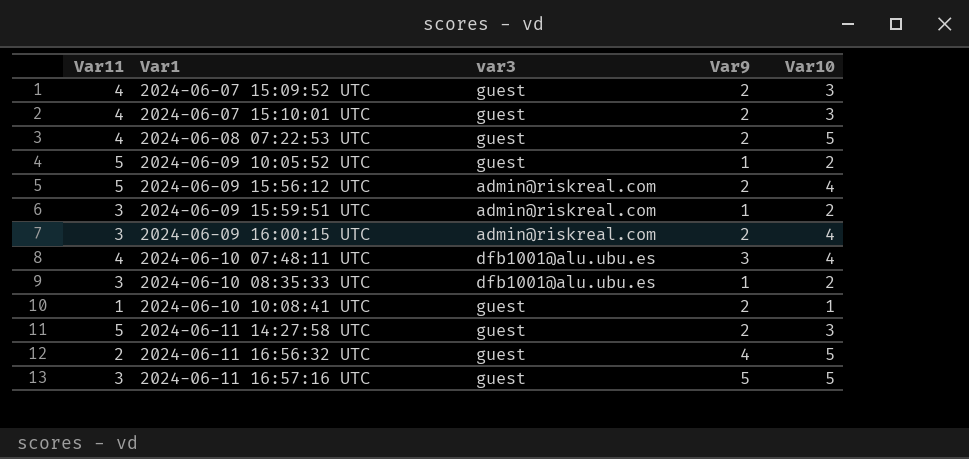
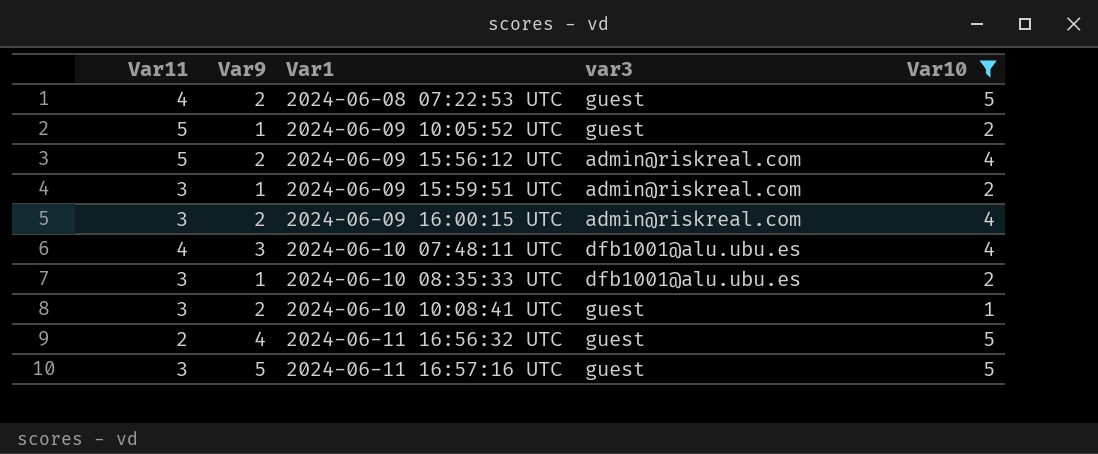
filter: none -> Var10 != 3
column Var9 | position: 4 -> 2
2024-06-10 10:08:41 UTC | Var11: 1 -> 3

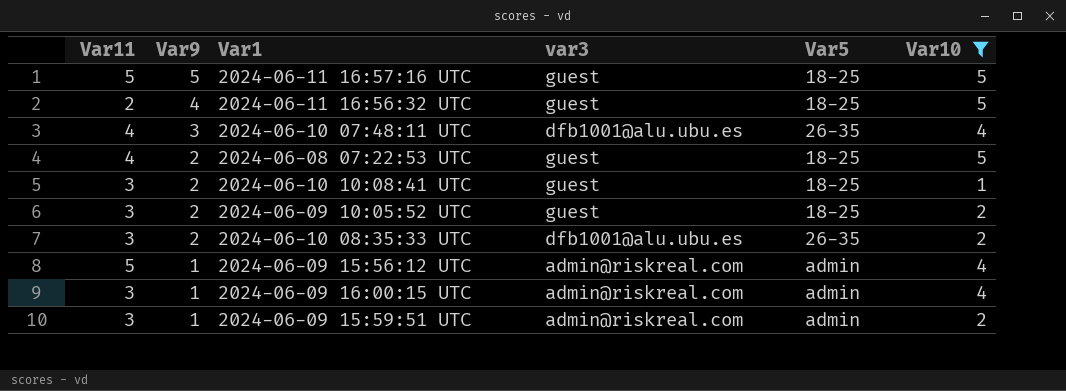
row order: Var1 ascending -> Var9 descending
column Var5 | position: none -> 5
2024-06-11 16:57:16 UTC | Var11: 3 -> 5
2024-06-09 10:05:52 UTC | Var11: 5 -> 3
2024-06-09 10:05:52 UTC | Var9: 1 -> 2
2024-06-10 08:35:33 UTC | Var9: 1 -> 2
2024-06-09 15:56:12 UTC | Var9: 2 -> 1
2024-06-09 16:00:15 UTC | Var9: 2 -> 1

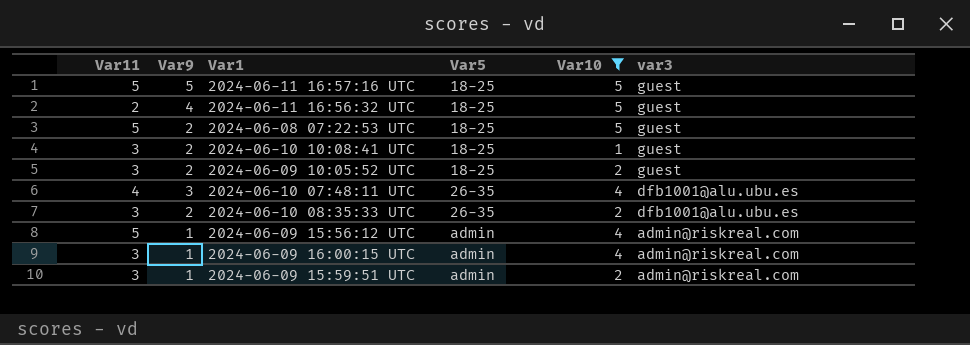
row order: Var9 descending -> Var5 ascending
column var3 | position: 4 -> 6
2024-06-08 07:22:53 UTC | Var11: 4 -> 5

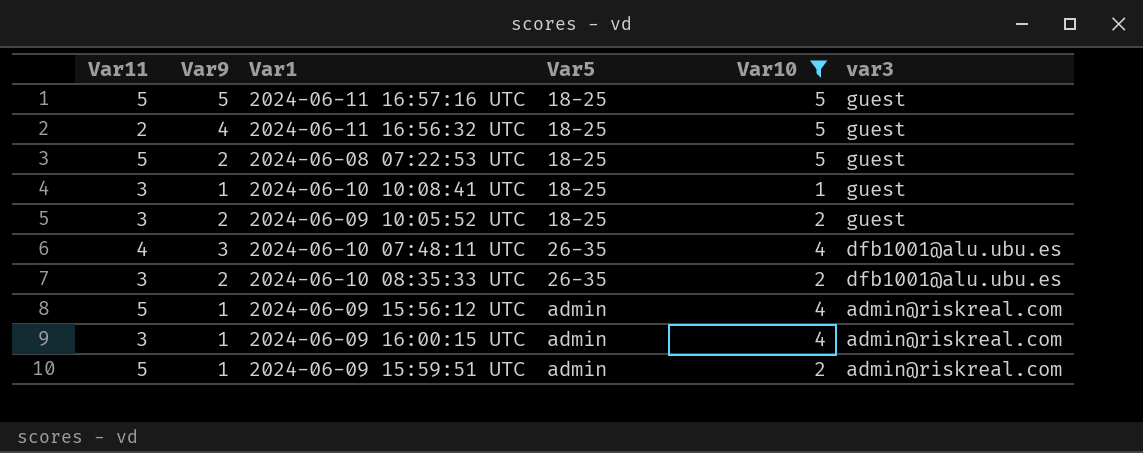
2024-06-10 10:08:41 UTC | Var9: 2 -> 1
2024-06-09 15:59:51 UTC | Var11: 3 -> 5

